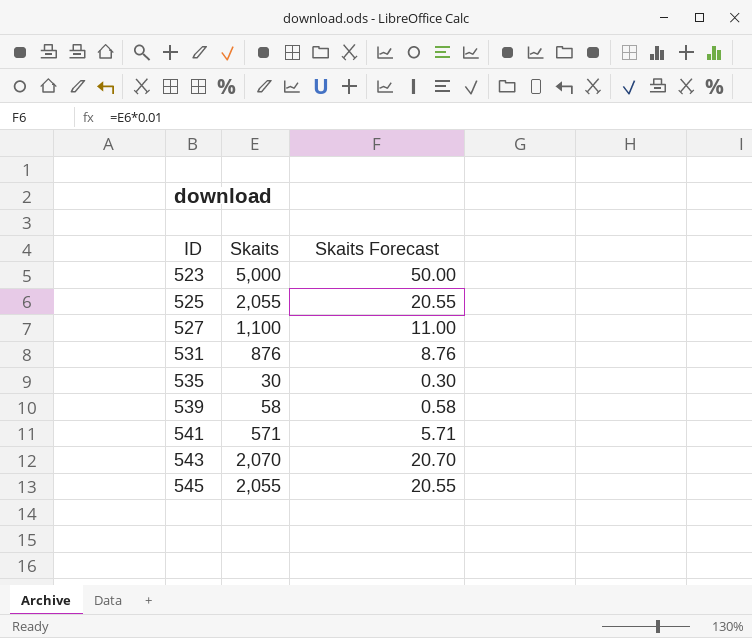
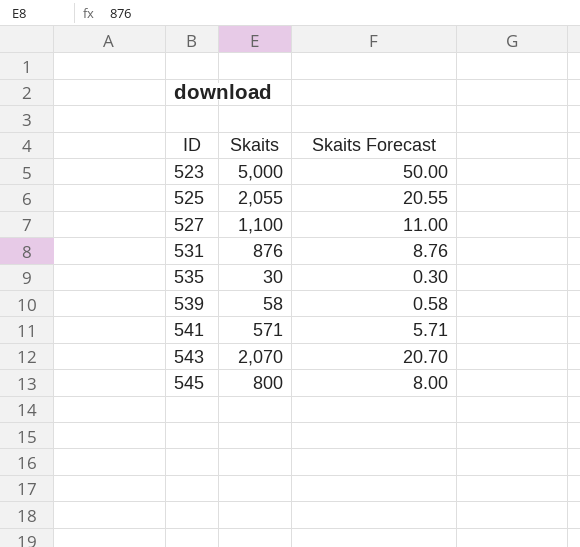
545 | Skaits: 2,055 -> 800
545 | Skaits Forecast: 20.55 -> 8.00

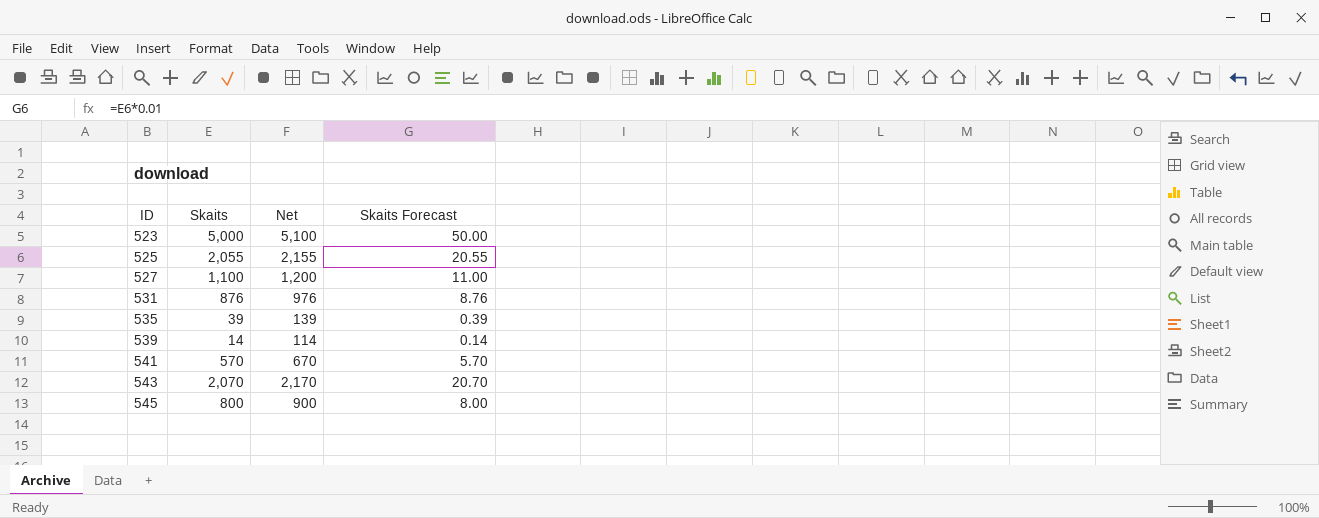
column Net | formula: none -> [Skaits] + 100
535 | Skaits: 30 -> 39
535 | Skaits Forecast: 0.30 -> 0.39
539 | Skaits: 58 -> 14
539 | Skaits Forecast: 0.58 -> 0.14
541 | Skaits: 571 -> 570
541 | Skaits Forecast: 5.71 -> 5.70

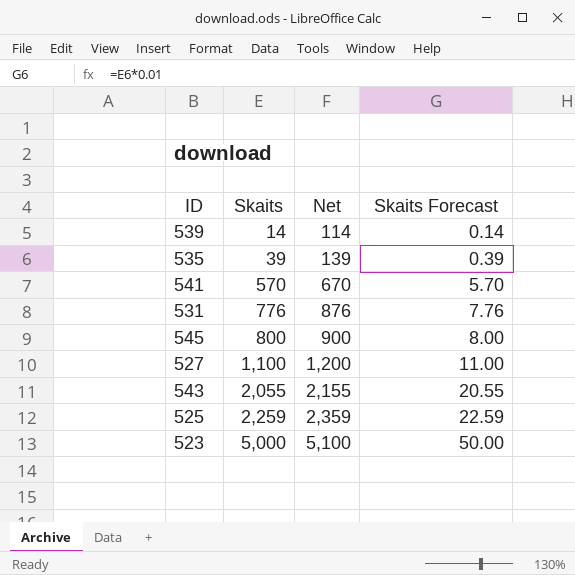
row order: ID ascending -> Skaits ascending
531 | Skaits: 876 -> 776
531 | Net: 976 -> 876
531 | Skaits Forecast: 8.76 -> 7.76
543 | Skaits: 2,070 -> 2,055
543 | Net: 2,170 -> 2,155
543 | Skaits Forecast: 20.70 -> 20.55
525 | Skaits: 2,055 -> 2,259
525 | Net: 2,155 -> 2,359
525 | Skaits Forecast: 20.55 -> 22.59

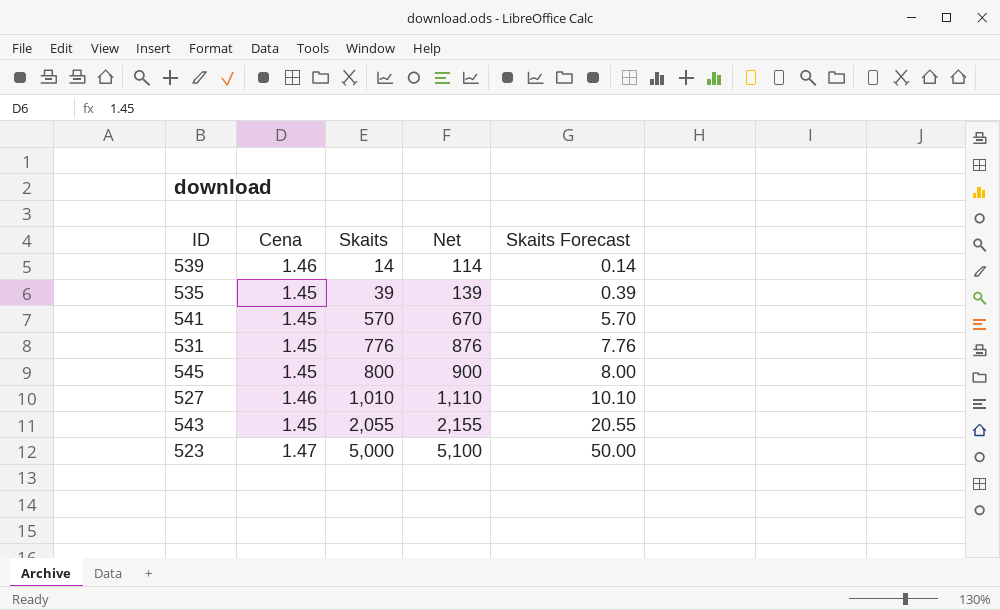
column Cena | position: none -> 2
row 525: 2,259 | 2,359 | 22.59 -> none
527 | Skaits: 1,100 -> 1,010
527 | Net: 1,200 -> 1,110
527 | Skaits Forecast: 11.00 -> 10.10

